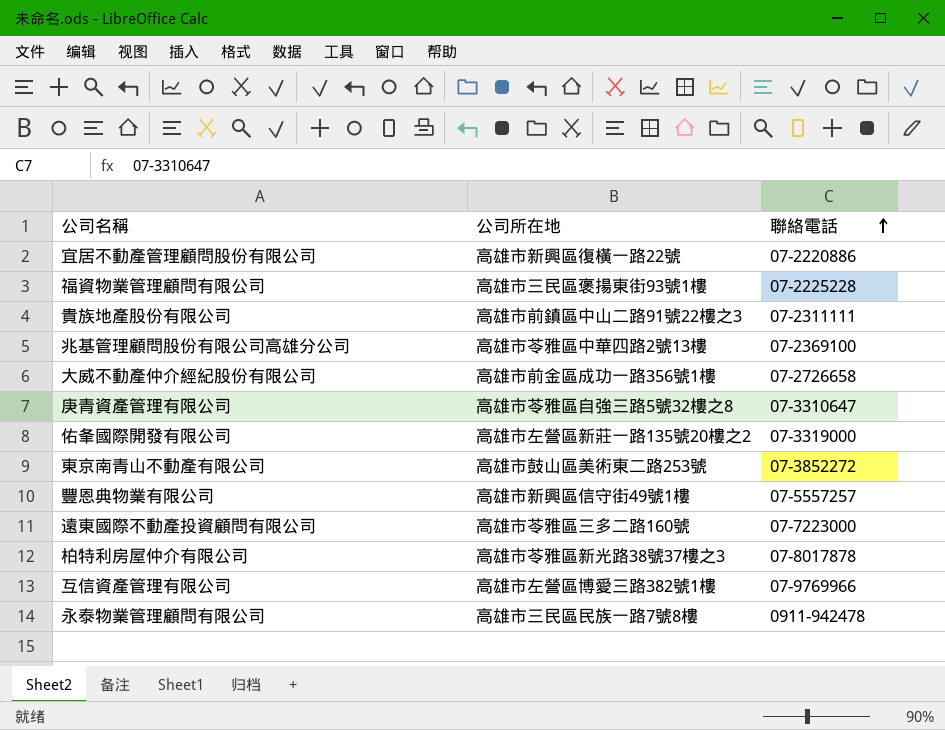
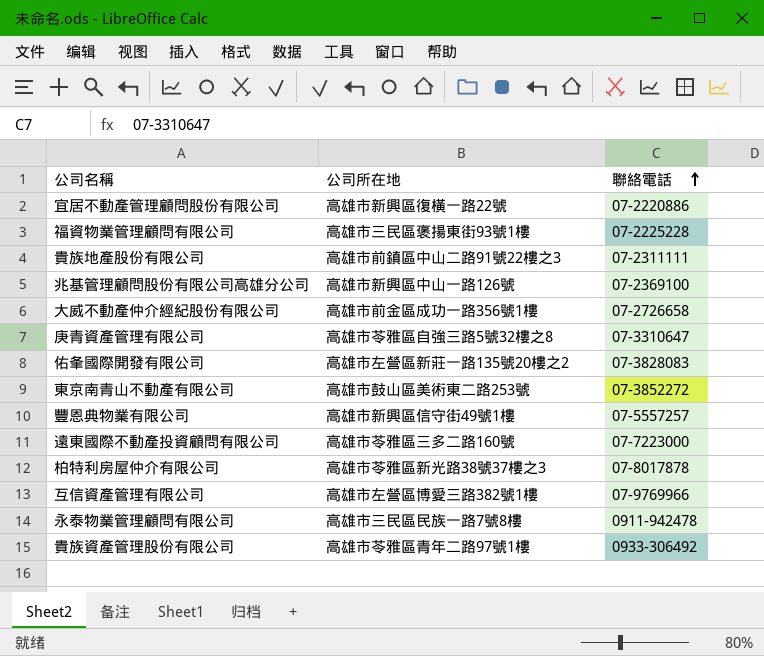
兆基管理顧問股份有限公司高雄分公司 | 公司所在地: 高雄市苓雅區中華四路2號13樓 -> 高雄市新興區中山一路126號
佑夆國際開發有限公司 | 聯絡電話: 07-3319000 -> 07-3828083
row 貴族資產管理股份有限公司: none -> 高雄市苓雅區青年二路97號1樓 | 0933-306492

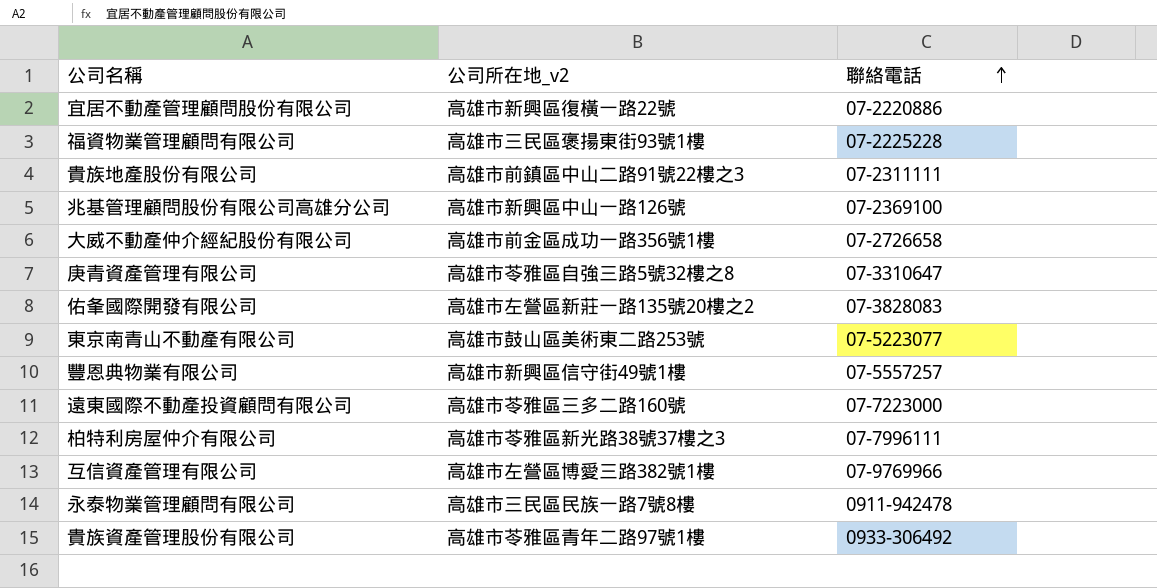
column name: 公司所在地 -> 公司所在地_v2
東京南青山不動產有限公司 | 聯絡電話: 07-3852272 -> 07-5223077
柏特利房屋仲介有限公司 | 聯絡電話: 07-8017878 -> 07-7996111

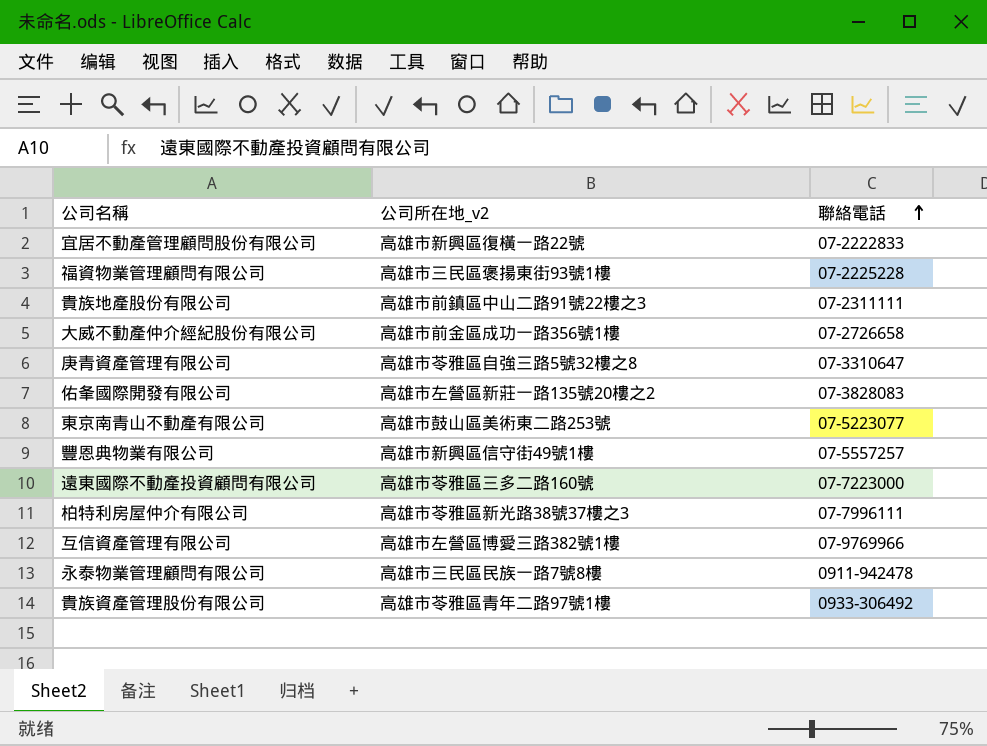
row 兆基管理顧問股份有限公司高雄分公司: 高雄市新興區中山一路126號 | 07-2369100 -> none
宜居不動產管理顧問股份有限公司 | 聯絡電話: 07-2220886 -> 07-2222833

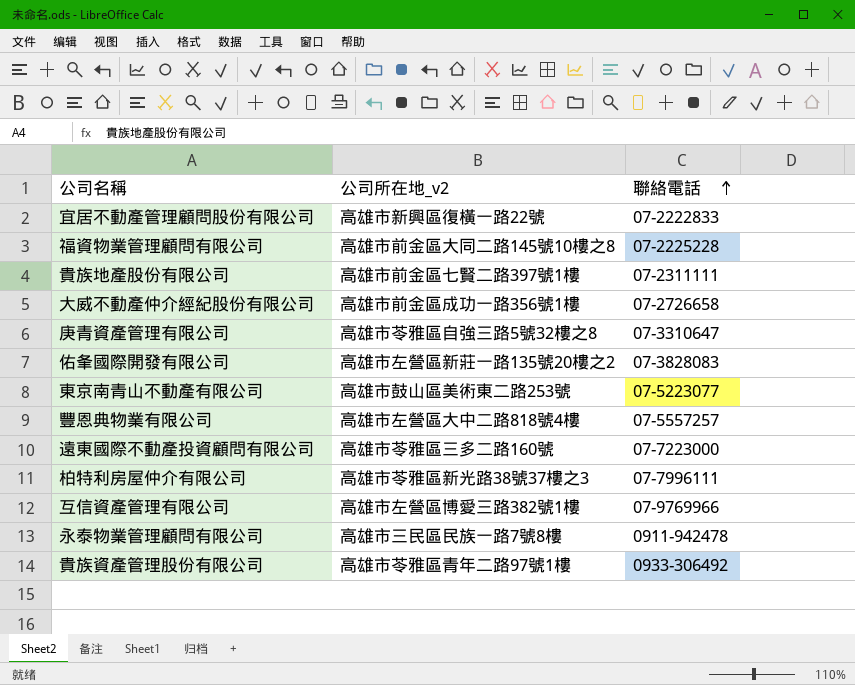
福資物業管理顧問有限公司 | 公司所在地_v2: 高雄市三民區褒揚東街93號1樓 -> 高雄市前金區大同二路145號10樓之8
貴族地產股份有限公司 | 公司所在地_v2: 高雄市前鎮區中山二路91號22樓之3 -> 高雄市前金區七賢二路397號1樓
豐恩典物業有限公司 | 公司所在地_v2: 高雄市新興區信守街49號1樓 -> 高雄市左營區大中二路818號4樓

